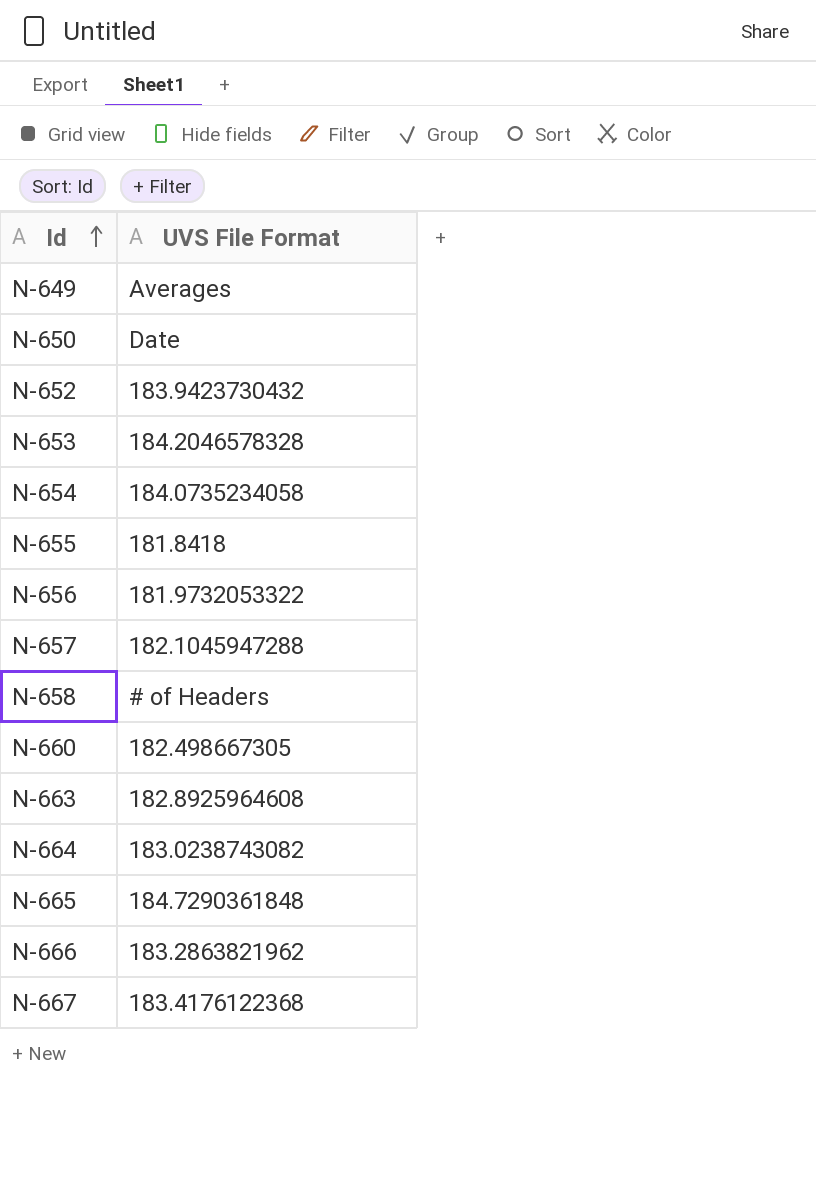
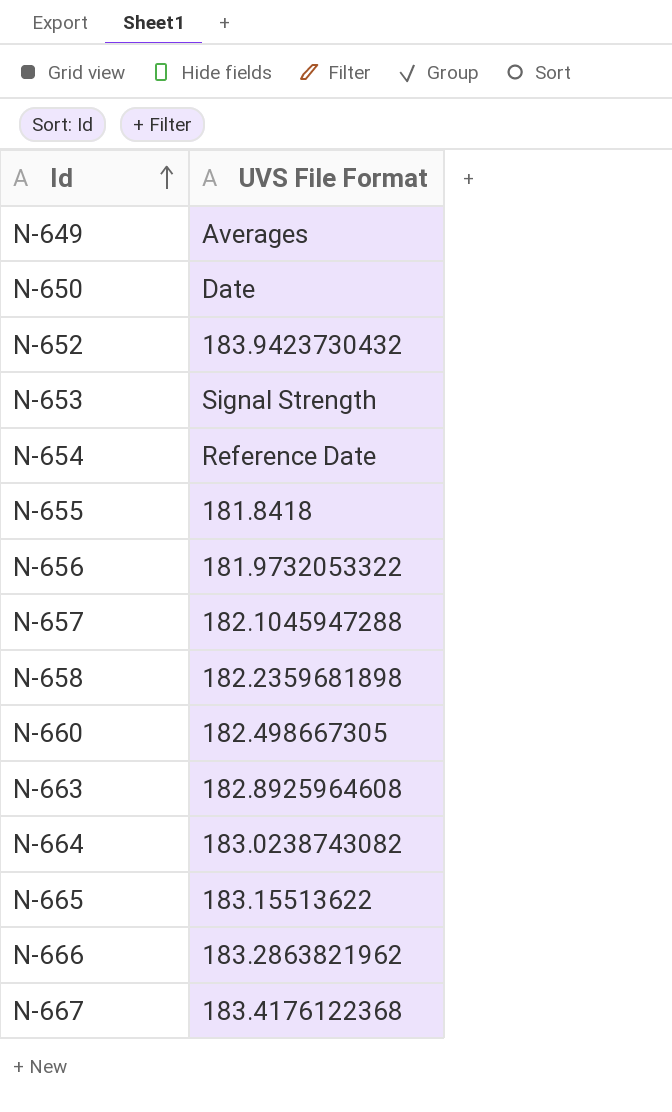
N-653 | UVS File Format: 184.2046578328 -> Signal Strength
N-654 | UVS File Format: 184.0735234058 -> Reference Date
N-658 | UVS File Format: # of Headers -> 182.2359681898
N-665 | UVS File Format: 184.7290361848 -> 183.15513622

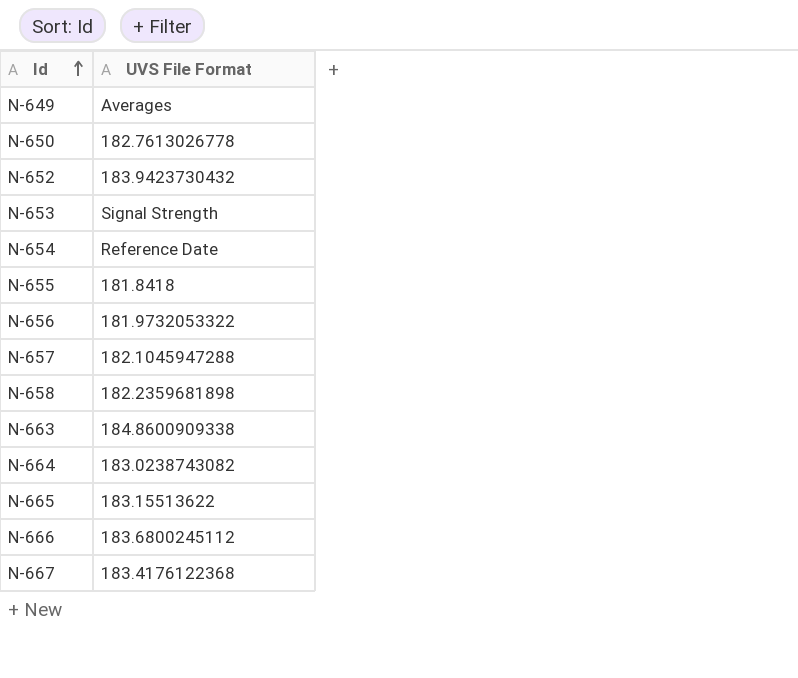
row N-660: 182.498667305 -> none
N-650 | UVS File Format: Date -> 182.7613026778
N-663 | UVS File Format: 182.8925964608 -> 184.8600909338
N-666 | UVS File Format: 183.2863821962 -> 183.6800245112

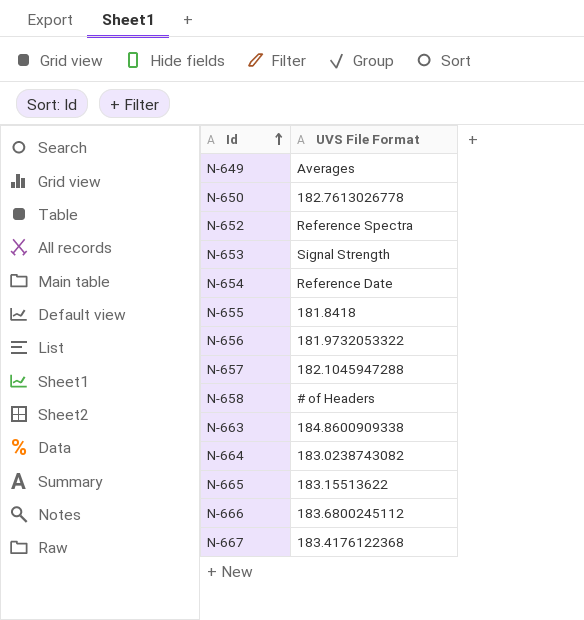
N-652 | UVS File Format: 183.9423730432 -> Reference Spectra
N-658 | UVS File Format: 182.2359681898 -> # of Headers

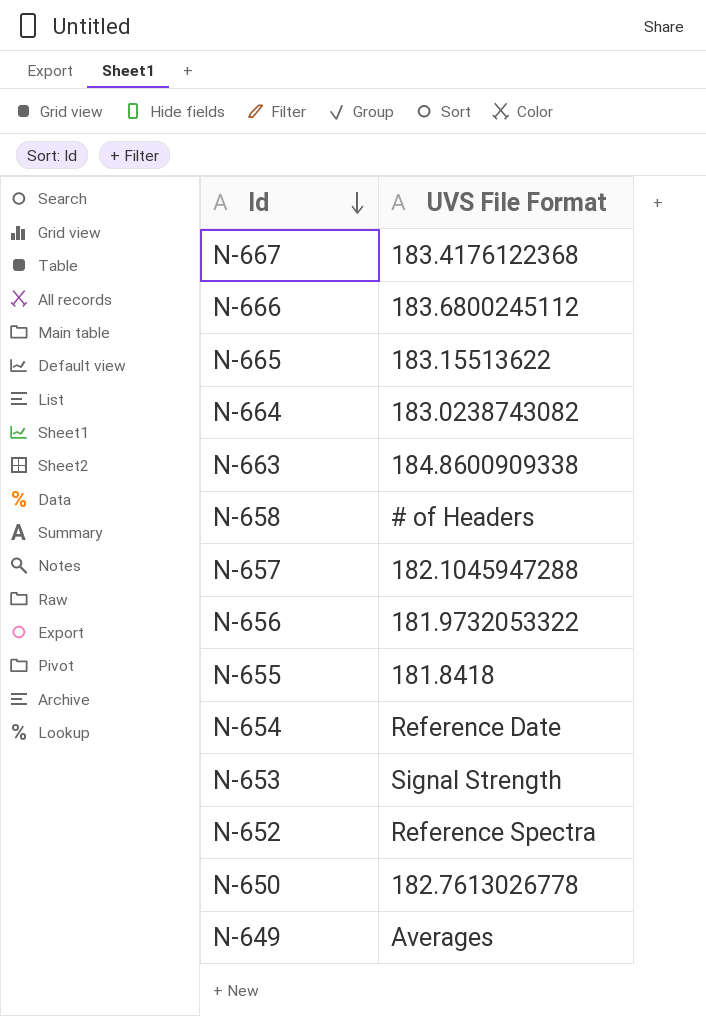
row order: Id ascending -> Id descending

